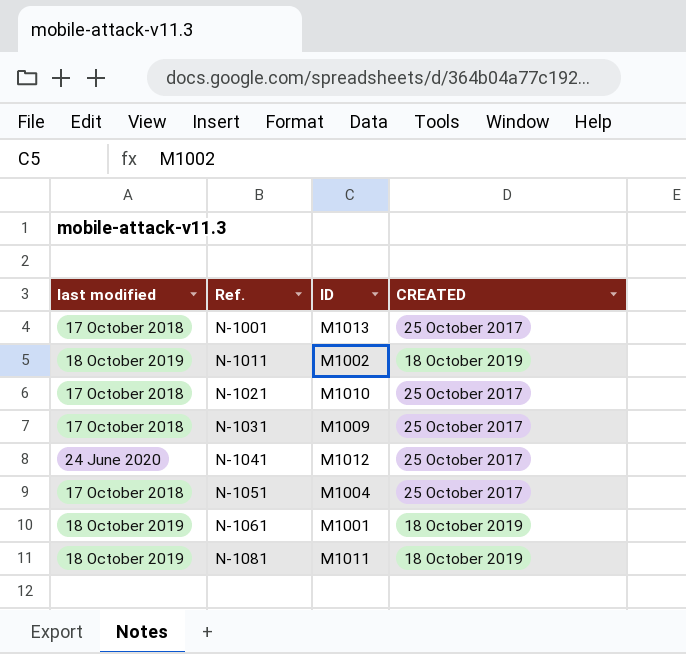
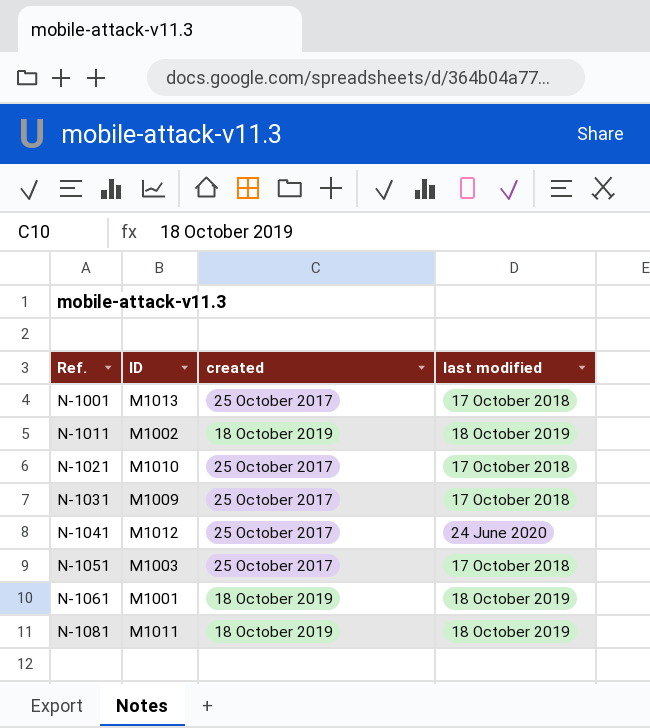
column name: CREATED -> created
column last modified | position: 1 -> 4
N-1051 | ID: M1004 -> M1003

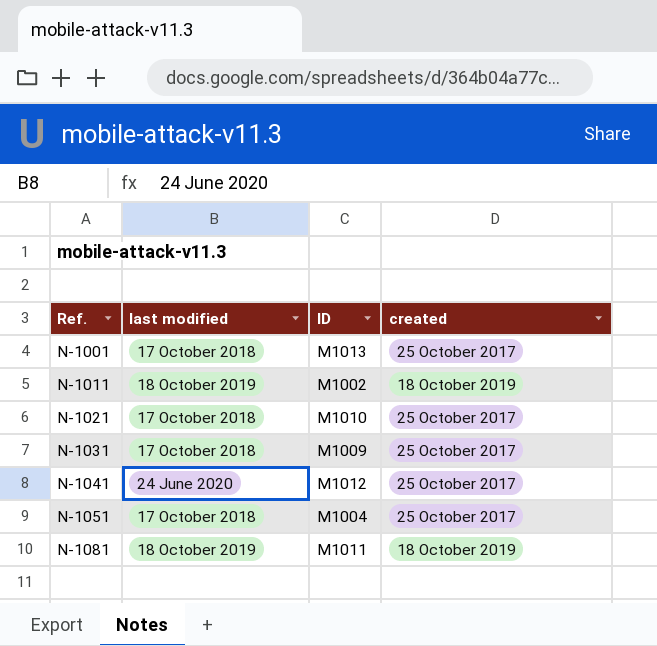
column last modified | position: 4 -> 2
row N-1061: M1001 | 18 October 2019 | 18 October 2019 -> none
N-1051 | ID: M1003 -> M1004

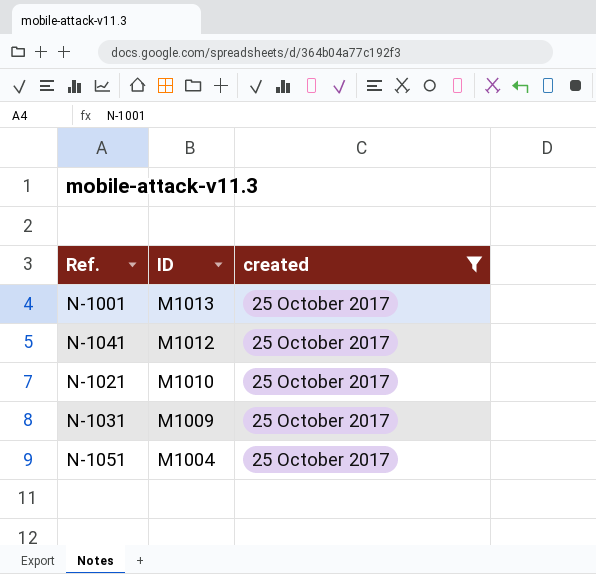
filter: none -> created = 25 October 2017
row order: Ref. ascending -> ID descending
column last modified | position: 2 -> none

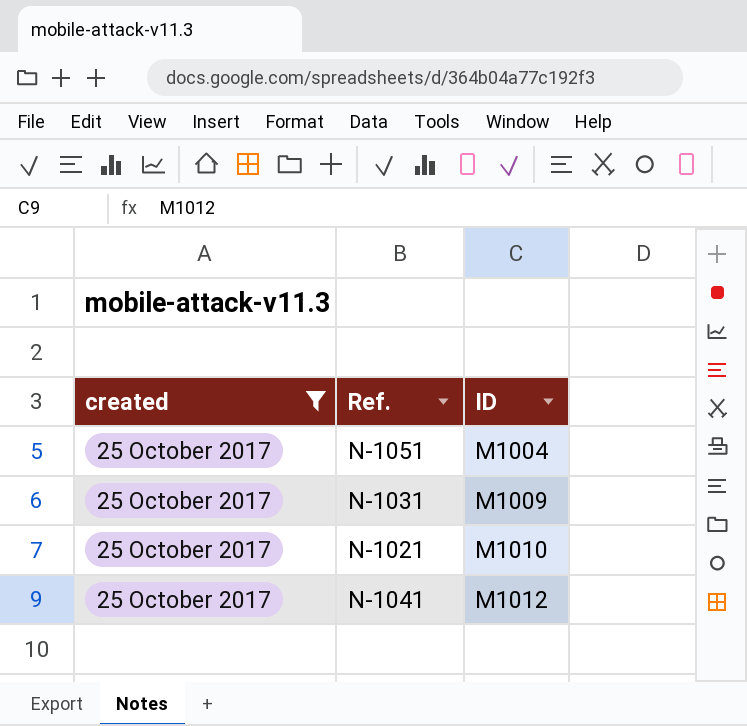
row order: ID descending -> ID ascending
column created | position: 3 -> 1
row N-1001: M1013 | 25 October 2017 -> none

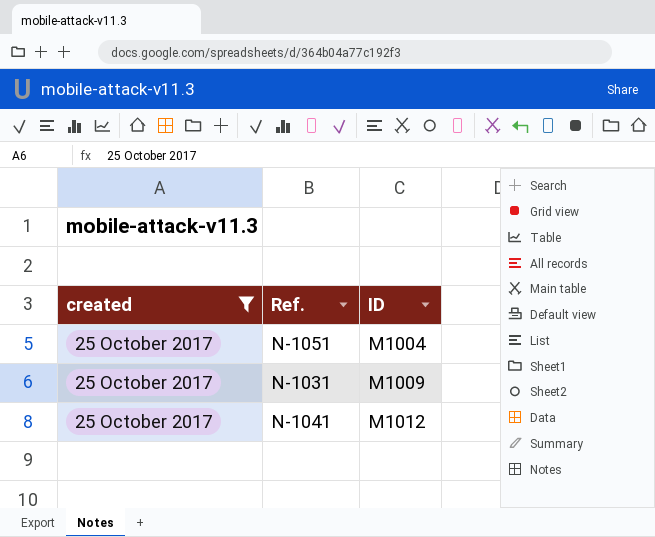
row N-1021: 25 October 2017 | M1010 -> none

